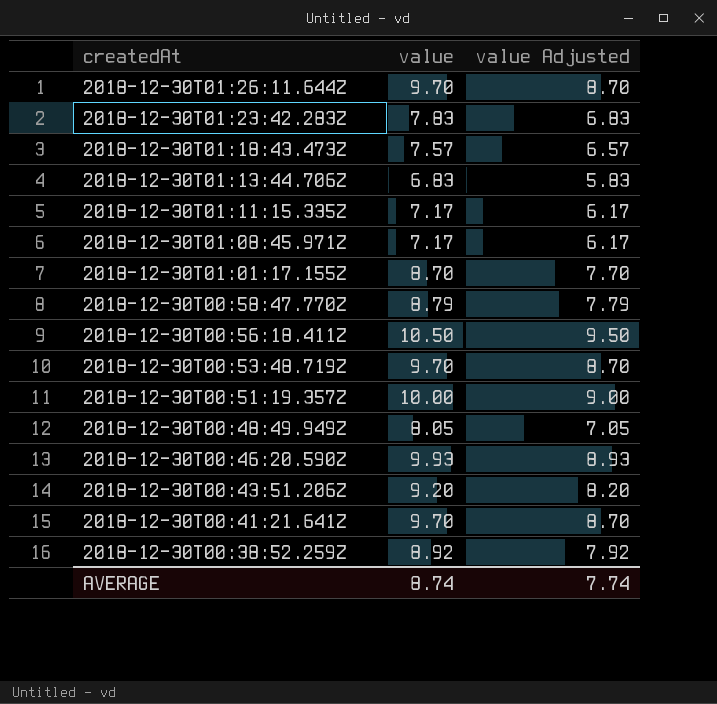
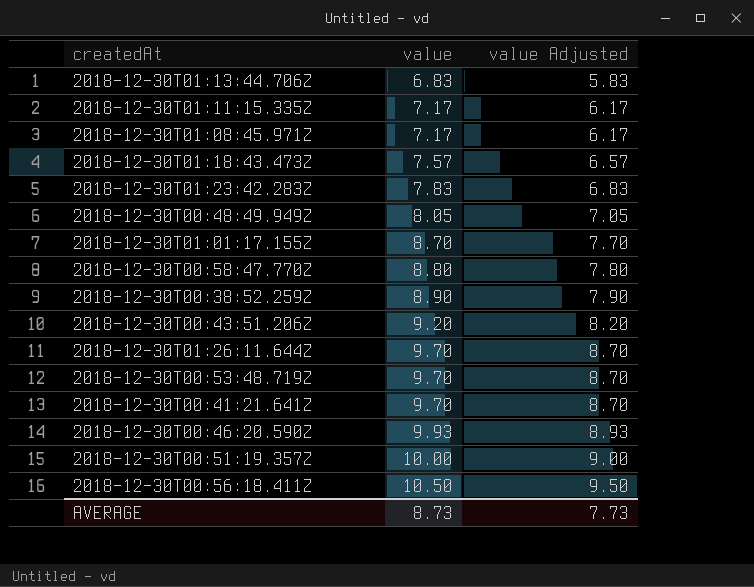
row order: createdAt descending -> value ascending
2018-12-30T00:58:47.770Z | value: 8.79 -> 8.80
2018-12-30T00:58:47.770Z | value Adjusted: 7.79 -> 7.80
2018-12-30T00:38:52.259Z | value: 8.92 -> 8.90
2018-12-30T00:38:52.259Z | value Adjusted: 7.92 -> 7.90
AVERAGE | value: 8.74 -> 8.73
AVERAGE | value Adjusted: 7.74 -> 7.73

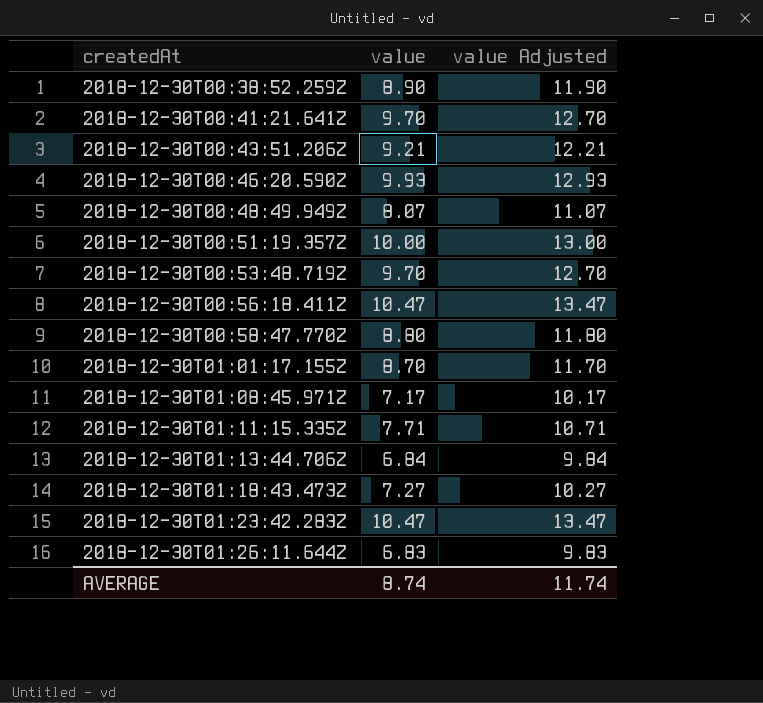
row order: value ascending -> createdAt ascending
column value Adjusted | formula: [value] - 1 -> [value] + 3
2018-12-30T00:43:51.206Z | value: 9.20 -> 9.21
2018-12-30T00:48:49.949Z | value: 8.05 -> 8.07
2018-12-30T00:56:18.411Z | value: 10.50 -> 10.47
2018-12-30T01:11:15.335Z | value: 7.17 -> 7.71
2018-12-30T01:13:44.706Z | value: 6.83 -> 6.84
2018-12-30T01:18:43.473Z | value: 7.57 -> 7.27
2018-12-30T01:23:42.283Z | value: 7.83 -> 10.47
2018-12-30T01:26:11.644Z | value: 9.70 -> 6.83
AVERAGE | value: 8.73 -> 8.74
AVERAGE | value Adjusted: 7.73 -> 11.74

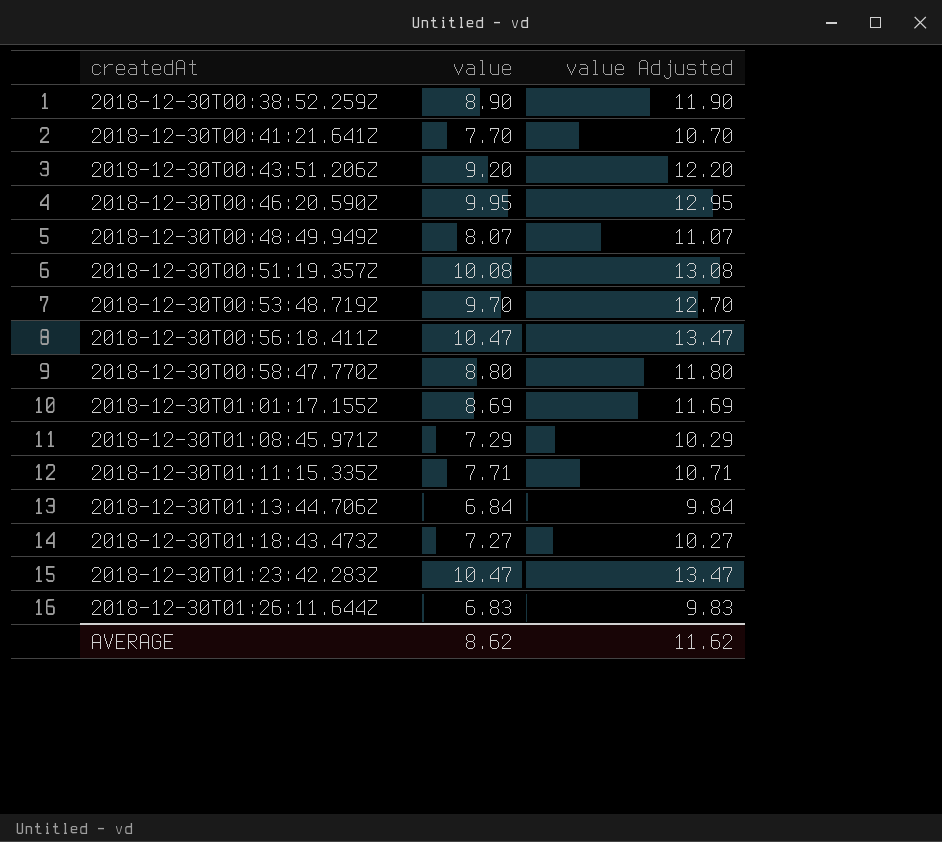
2018-12-30T00:41:21.641Z | value: 9.70 -> 7.70
2018-12-30T00:41:21.641Z | value Adjusted: 12.70 -> 10.70
2018-12-30T00:43:51.206Z | value: 9.21 -> 9.20
2018-12-30T00:43:51.206Z | value Adjusted: 12.21 -> 12.20
2018-12-30T00:46:20.590Z | value: 9.93 -> 9.95
2018-12-30T00:46:20.590Z | value Adjusted: 12.93 -> 12.95
2018-12-30T00:51:19.357Z | value: 10.00 -> 10.08
2018-12-30T00:51:19.357Z | value Adjusted: 13.00 -> 13.08
2018-12-30T01:01:17.155Z | value: 8.70 -> 8.69
2018-12-30T01:01:17.155Z | value Adjusted: 11.70 -> 11.69
2018-12-30T01:08:45.971Z | value: 7.17 -> 7.29
2018-12-30T01:08:45.971Z | value Adjusted: 10.17 -> 10.29
AVERAGE | value: 8.74 -> 8.62
AVERAGE | value Adjusted: 11.74 -> 11.62

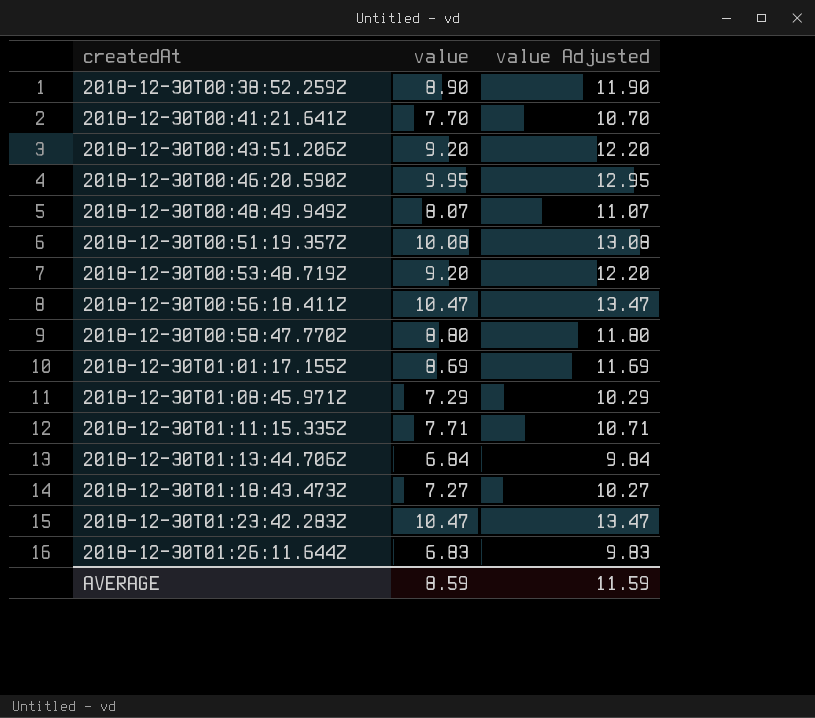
2018-12-30T00:53:48.719Z | value: 9.70 -> 9.20
2018-12-30T00:53:48.719Z | value Adjusted: 12.70 -> 12.20
AVERAGE | value: 8.62 -> 8.59
AVERAGE | value Adjusted: 11.62 -> 11.59

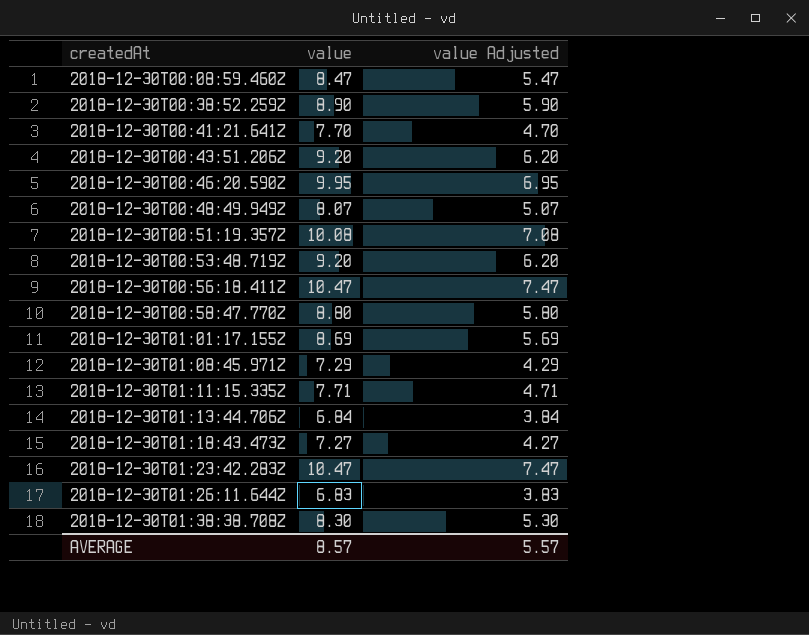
column value Adjusted | formula: [value] + 3 -> [value] - 3
row 2018-12-30T00:08:59.460Z: none -> 8.47 | 5.47
row 2018-12-30T01:38:38.708Z: none -> 8.30 | 5.30
AVERAGE | value: 8.59 -> 8.57
AVERAGE | value Adjusted: 11.59 -> 5.57

